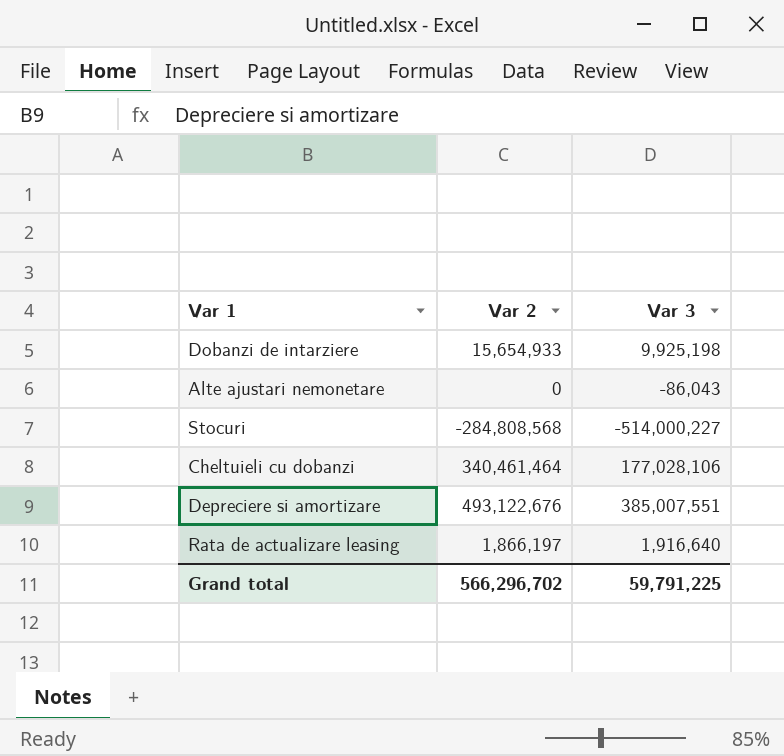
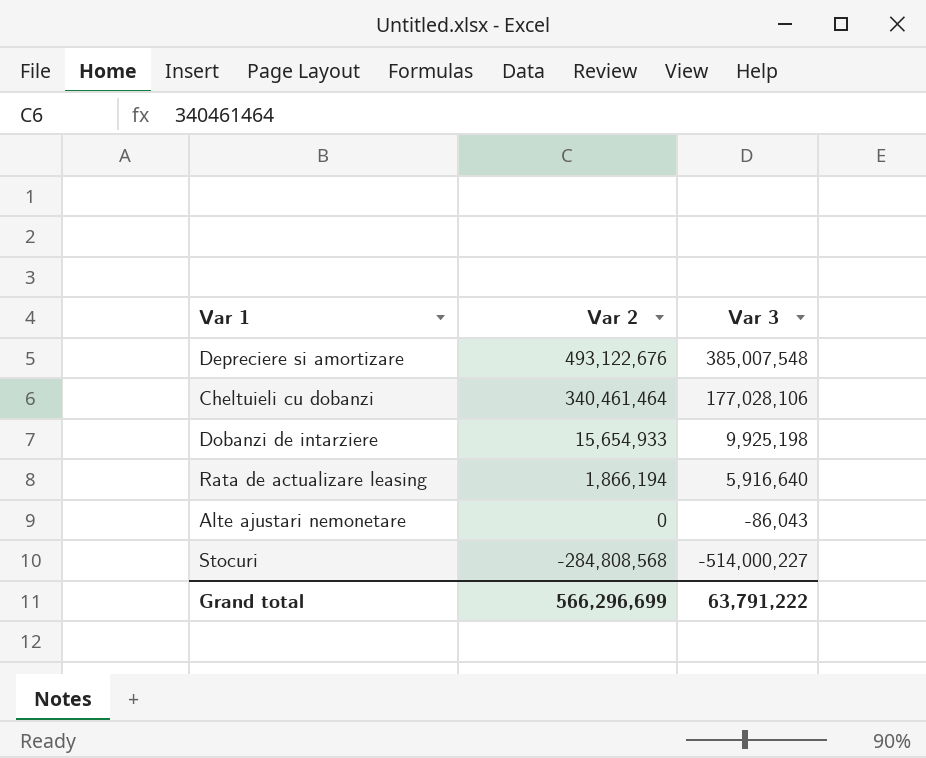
row order: none -> Var 2 descending
Depreciere si amortizare | Var 3: 385,007,551 -> 385,007,548
Rata de actualizare leasing | Var 2: 1,866,197 -> 1,866,194
Rata de actualizare leasing | Var 3: 1,916,640 -> 5,916,640
Grand total | Var 2: 566,296,702 -> 566,296,699
Grand total | Var 3: 59,791,225 -> 63,791,222

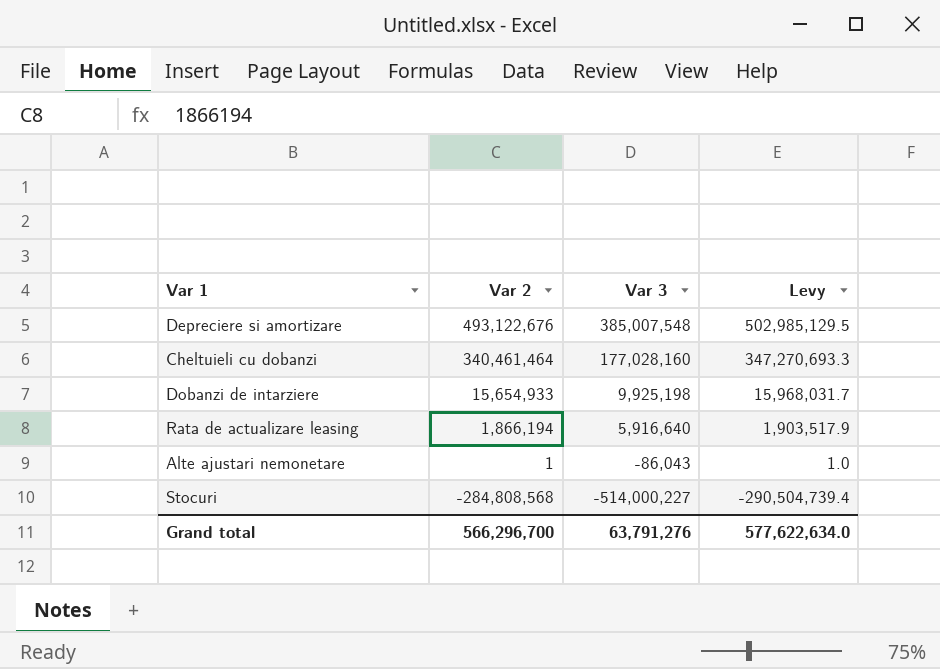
column Levy | formula: none -> [Var 2] * 1.02
Cheltuieli cu dobanzi | Var 3: 177,028,106 -> 177,028,160
Alte ajustari nemonetare | Var 2: 0 -> 1
Grand total | Var 2: 566,296,699 -> 566,296,700
Grand total | Var 3: 63,791,222 -> 63,791,276

